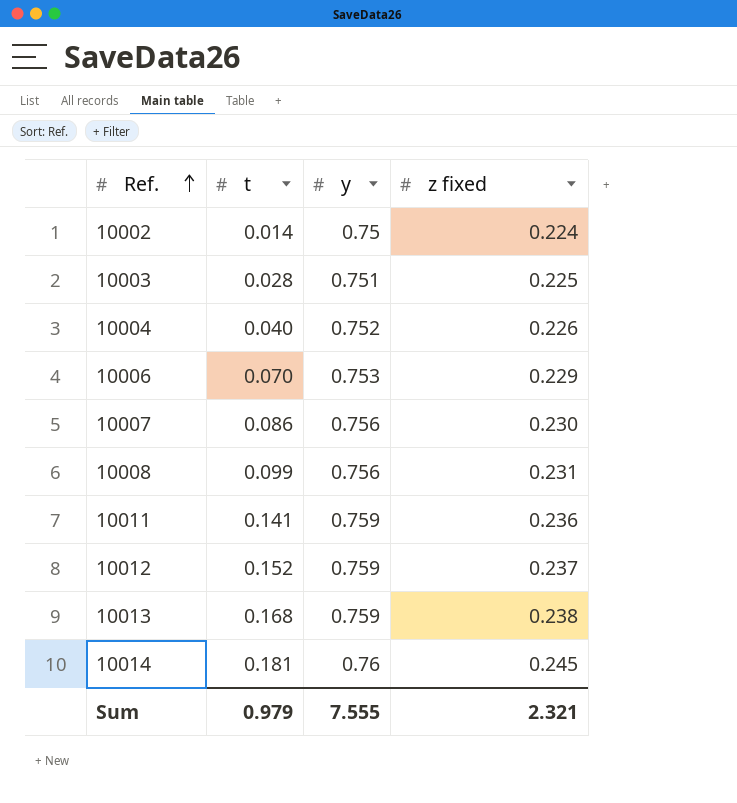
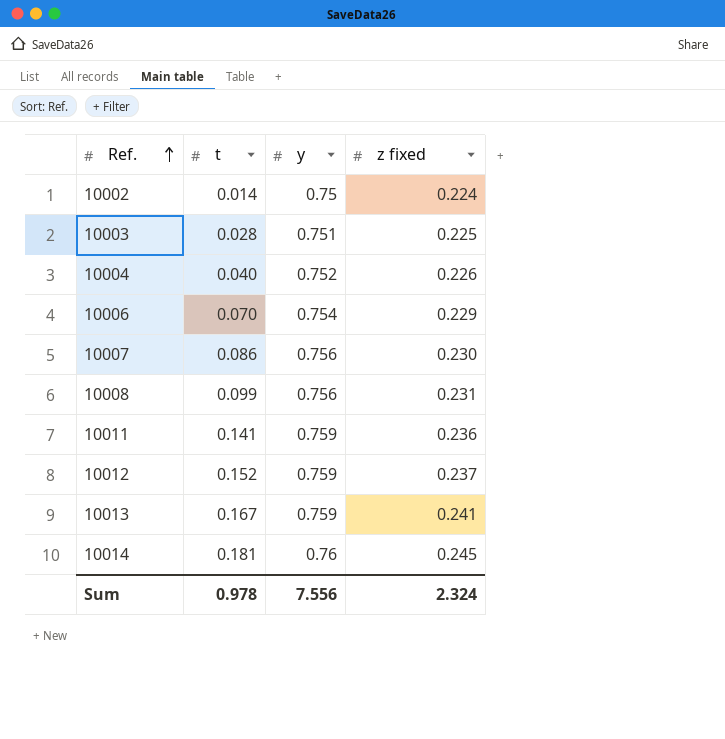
10006 | y: 0.753 -> 0.754
10013 | t: 0.168 -> 0.167
10013 | z fixed: 0.238 -> 0.241
Sum | t: 0.979 -> 0.978
Sum | y: 7.555 -> 7.556
Sum | z fixed: 2.321 -> 2.324

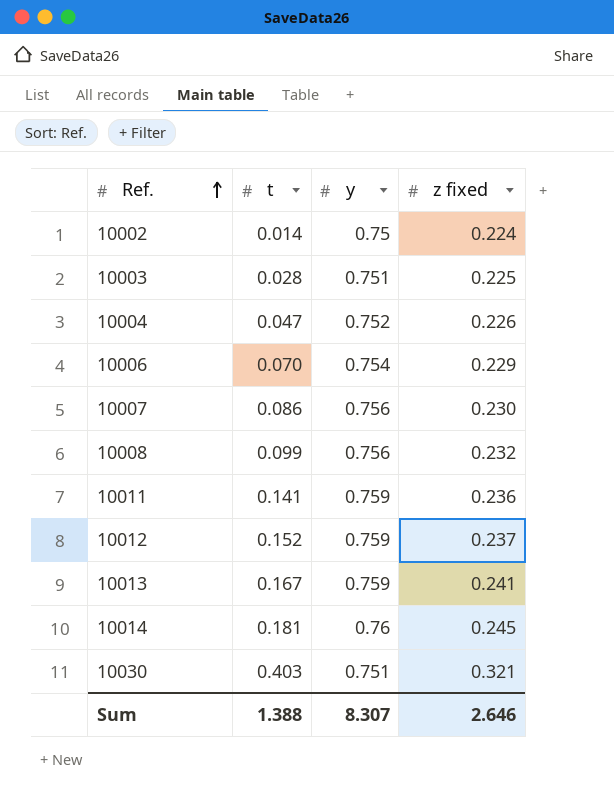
10004 | t: 0.040 -> 0.047
10008 | z fixed: 0.231 -> 0.232
row 10030: none -> 0.403 | 0.751 | 0.321
Sum | t: 0.978 -> 1.388
Sum | y: 7.556 -> 8.307
Sum | z fixed: 2.324 -> 2.646

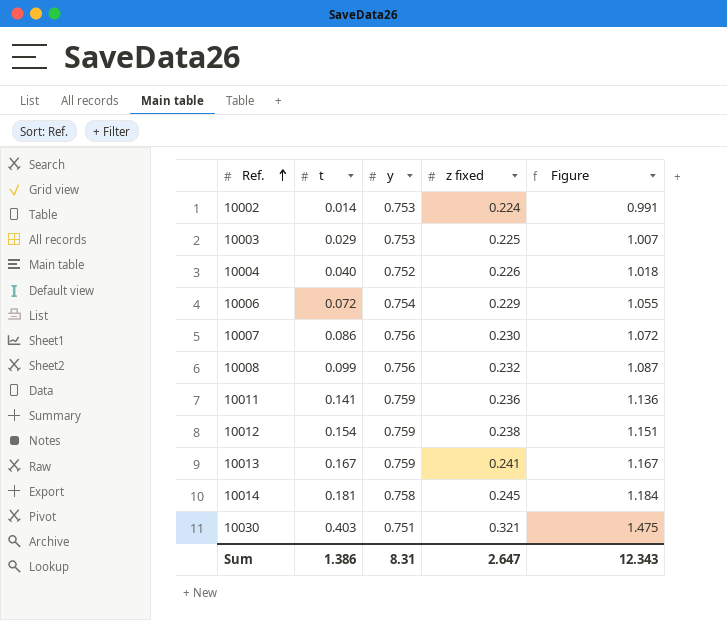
column Figure | formula: none -> [t] + [y] + [z fixed]
10002 | y: 0.75 -> 0.753
10003 | t: 0.028 -> 0.029
10003 | y: 0.751 -> 0.753
10004 | t: 0.047 -> 0.040
10006 | t: 0.070 -> 0.072
10012 | t: 0.152 -> 0.154
10012 | z fixed: 0.237 -> 0.238
10014 | y: 0.76 -> 0.758
Sum | t: 1.388 -> 1.386
Sum | y: 8.307 -> 8.31
Sum | z fixed: 2.646 -> 2.647

